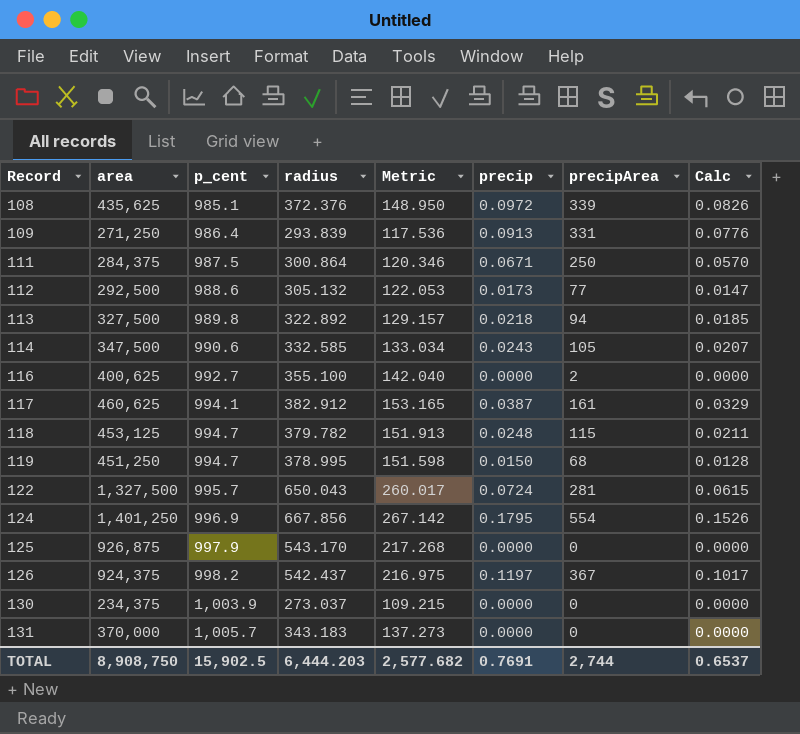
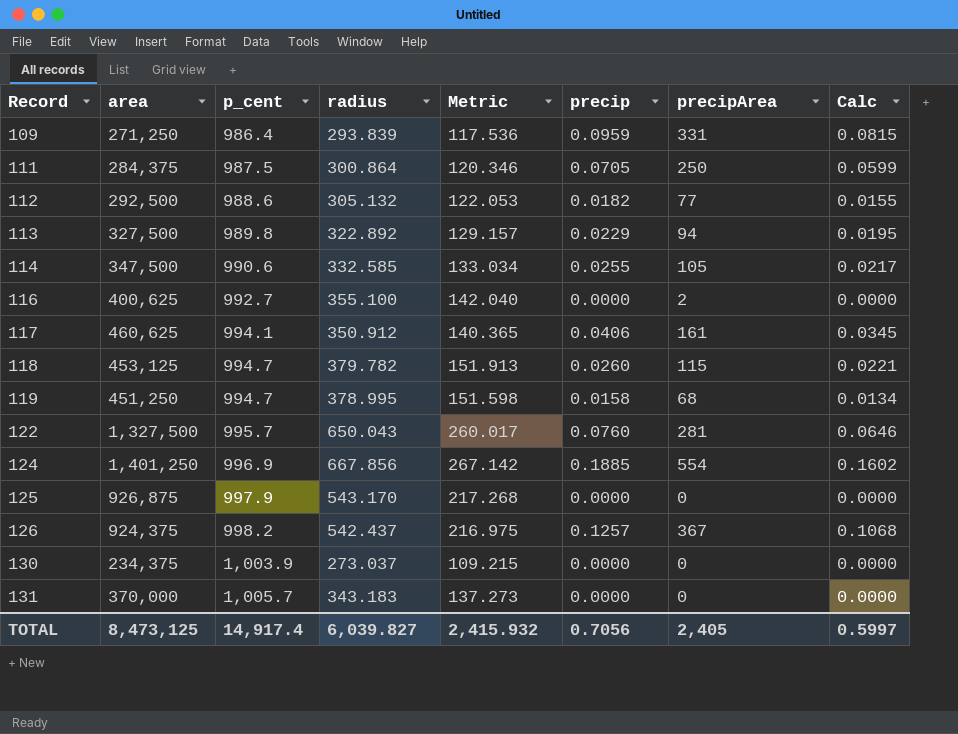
row 108: 435,625 | 985.1 | 372.376 | 148.950 | 0.0972 | 339 | 0.0826 -> none
109 | precip: 0.0913 -> 0.0959
109 | Calc: 0.0776 -> 0.0815
111 | precip: 0.0671 -> 0.0705
111 | Calc: 0.0570 -> 0.0599
112 | precip: 0.0173 -> 0.0182
112 | Calc: 0.0147 -> 0.0155
113 | precip: 0.0218 -> 0.0229
113 | Calc: 0.0185 -> 0.0195
114 | precip: 0.0243 -> 0.0255
114 | Calc: 0.0207 -> 0.0217
117 | radius: 382.912 -> 350.912
117 | Metric: 153.165 -> 140.365
117 | precip: 0.0387 -> 0.0406
117 | Calc: 0.0329 -> 0.0345
118 | precip: 0.0248 -> 0.0260
118 | Calc: 0.0211 -> 0.0221
119 | precip: 0.0150 -> 0.0158
119 | Calc: 0.0128 -> 0.0134
122 | precip: 0.0724 -> 0.0760
122 | Calc: 0.0615 -> 0.0646
124 | precip: 0.1795 -> 0.1885
124 | Calc: 0.1526 -> 0.1602
126 | precip: 0.1197 -> 0.1257
126 | Calc: 0.1017 -> 0.1068
TOTAL | area: 8,908,750 -> 8,473,125
TOTAL | p_cent: 15,902.5 -> 14,917.4
TOTAL | radius: 6,444.203 -> 6,039.827
TOTAL | Metric: 2,577.682 -> 2,415.932
TOTAL | precip: 0.7691 -> 0.7056
TOTAL | precipArea: 2,744 -> 2,405
TOTAL | Calc: 0.6537 -> 0.5997

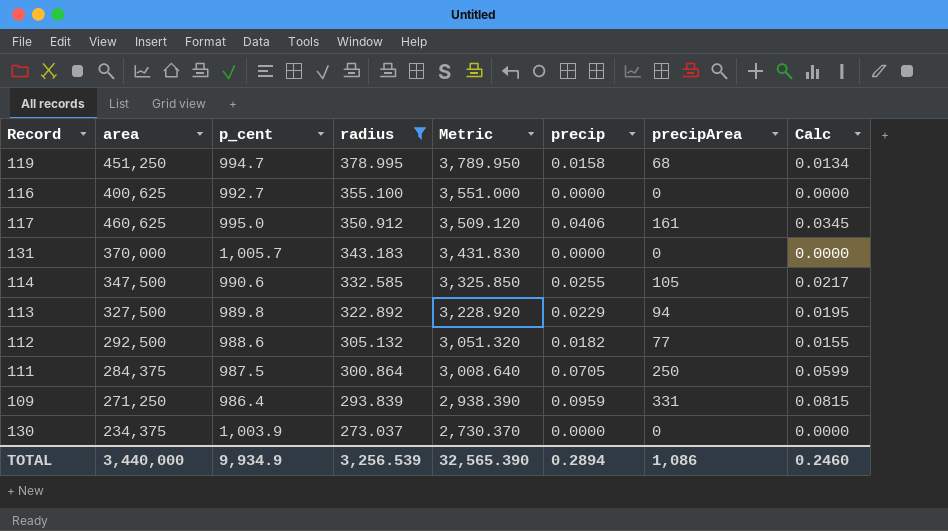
filter: none -> radius <= 378.995
row order: Record ascending -> radius descending
column Metric | formula: [radius] * 0.4 -> [radius] * 10
116 | precipArea: 2 -> 0
117 | p_cent: 994.1 -> 995.0
TOTAL | area: 8,473,125 -> 3,440,000
TOTAL | p_cent: 14,917.4 -> 9,934.9
TOTAL | radius: 6,039.827 -> 3,256.539
TOTAL | Metric: 2,415.932 -> 32,565.390
TOTAL | precip: 0.7056 -> 0.2894
TOTAL | precipArea: 2,405 -> 1,086
TOTAL | Calc: 0.5997 -> 0.2460

